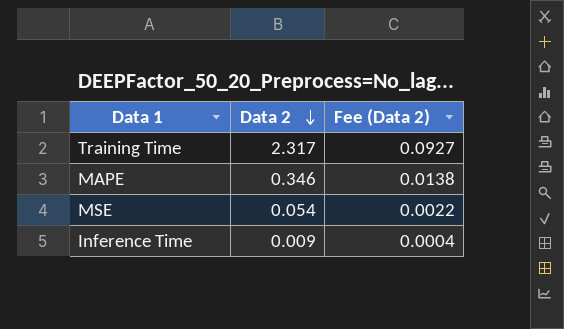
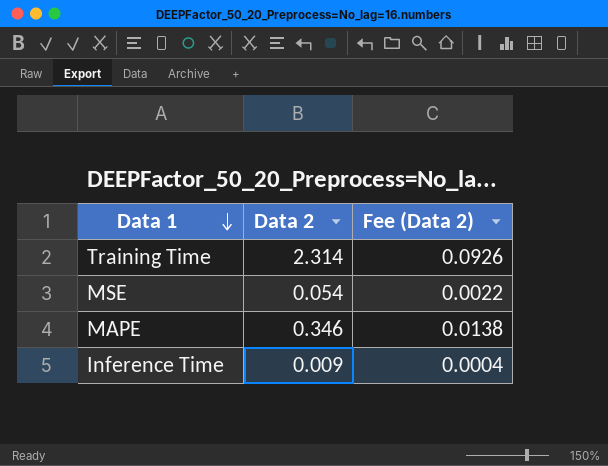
row order: Data 2 descending -> Data 1 descending
Training Time | Data 2: 2.317 -> 2.314
Training Time | Fee (Data 2): 0.0927 -> 0.0926

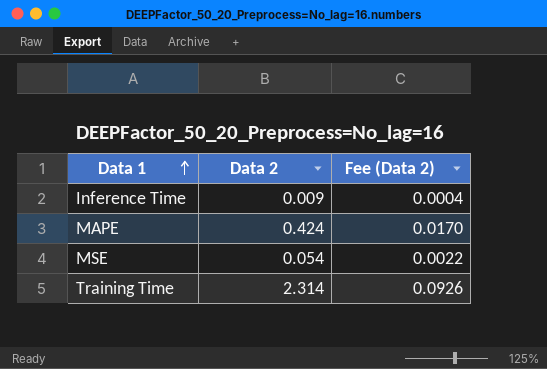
row order: Data 1 descending -> Data 1 ascending
MAPE | Data 2: 0.346 -> 0.424
MAPE | Fee (Data 2): 0.0138 -> 0.0170

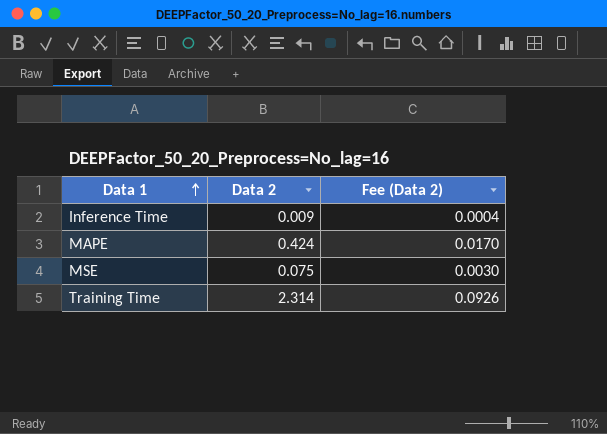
MSE | Data 2: 0.054 -> 0.075
MSE | Fee (Data 2): 0.0022 -> 0.0030

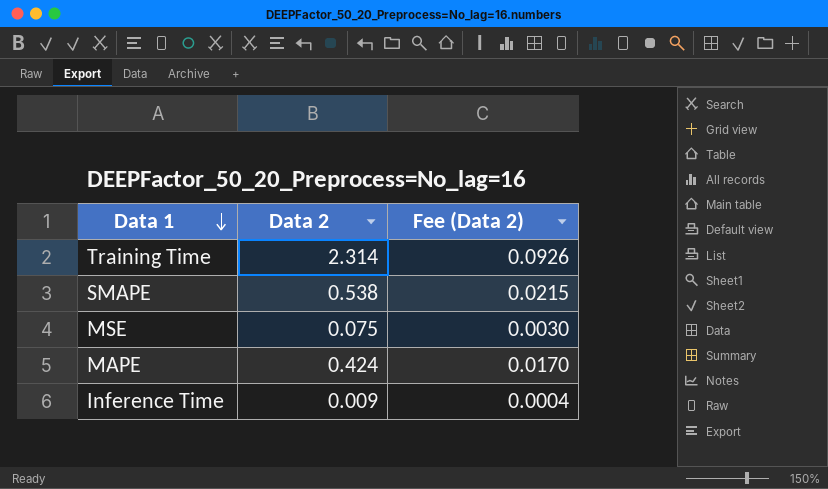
row order: Data 1 ascending -> Data 1 descending
row SMAPE: none -> 0.538 | 0.0215

